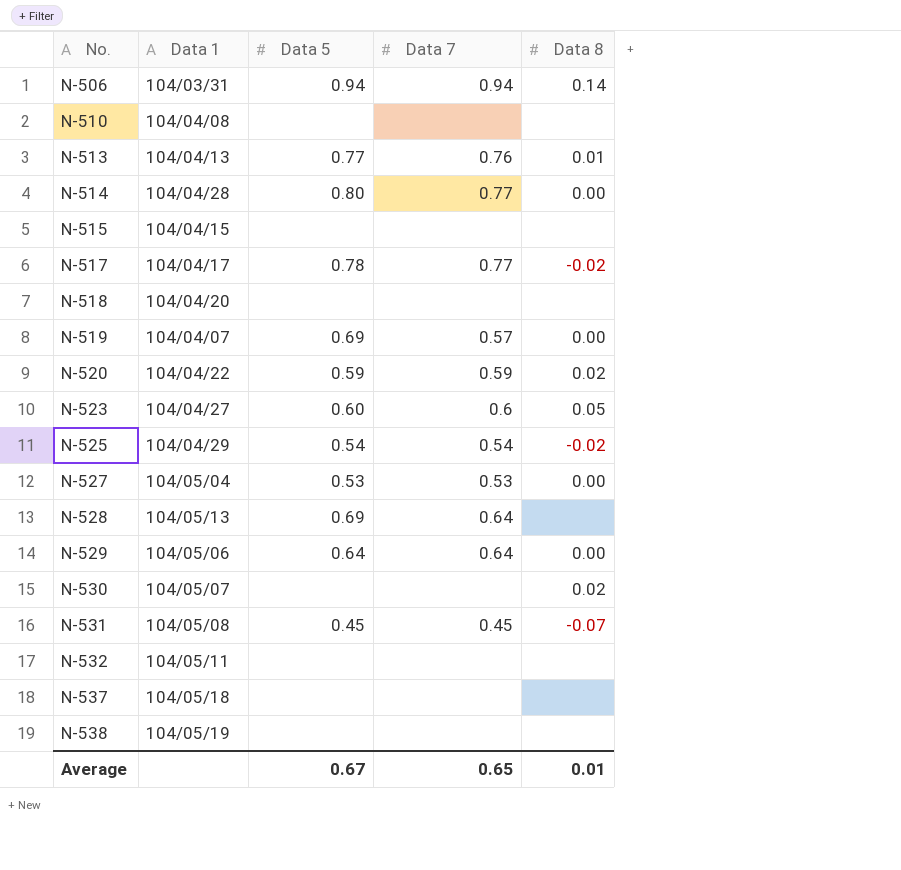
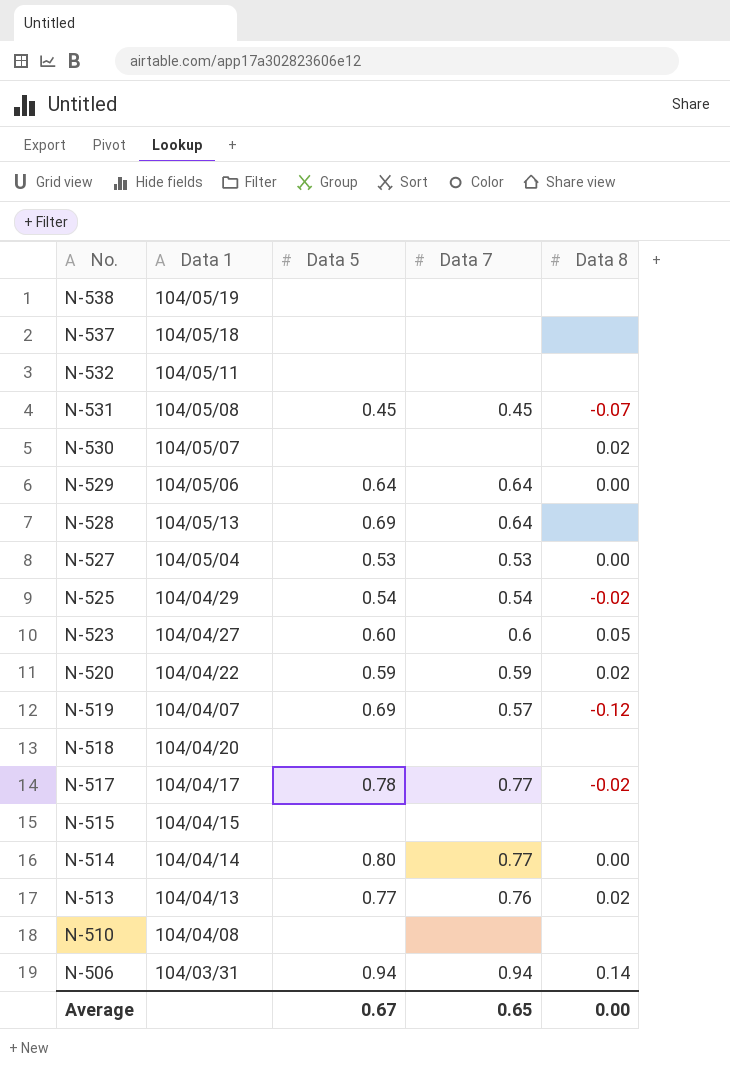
row order: No. ascending -> No. descending
N-519 | Data 8: 0.00 -> -0.12
N-514 | Data 1: 104/04/28 -> 104/04/14
N-513 | Data 8: 0.01 -> 0.02
Average | Data 8: 0.01 -> 0.00

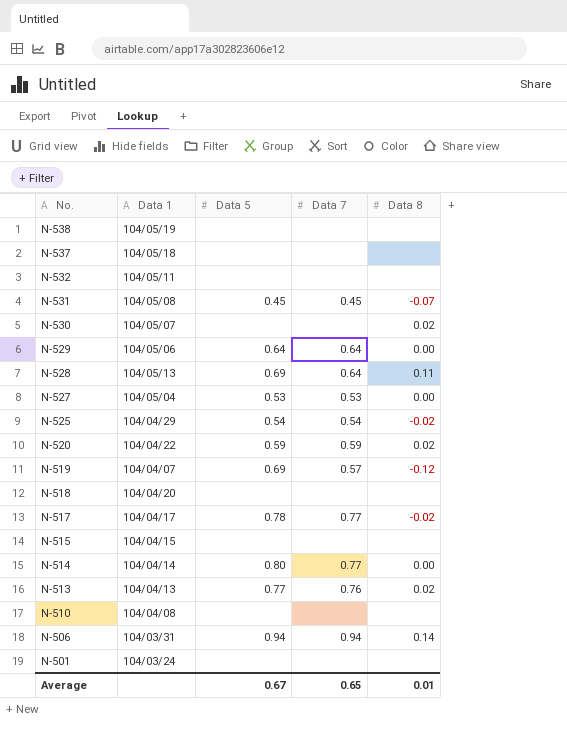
row N-523: 104/04/27 | 0.60 | 0.6 | 0.05 -> none
N-528 | Data 8: none -> 0.11
row N-501: none -> 104/03/24 | none | none | none
Average | Data 8: 0.00 -> 0.01

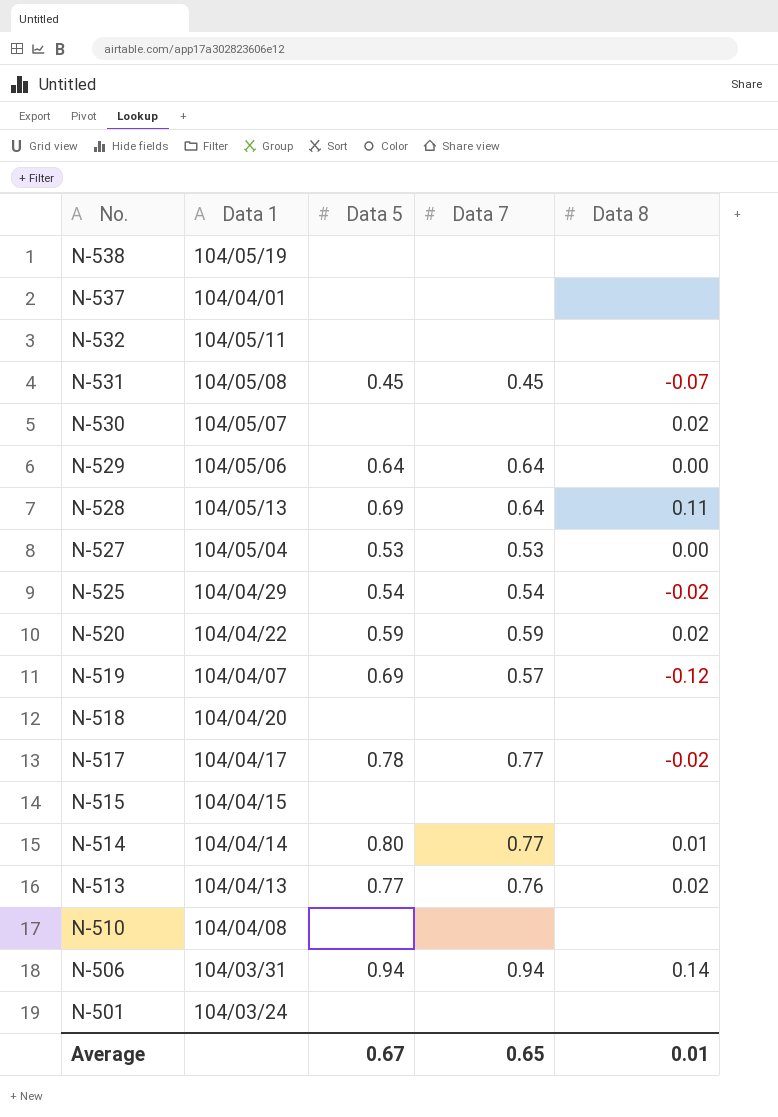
N-537 | Data 1: 104/05/18 -> 104/04/01
N-514 | Data 8: 0.00 -> 0.01

